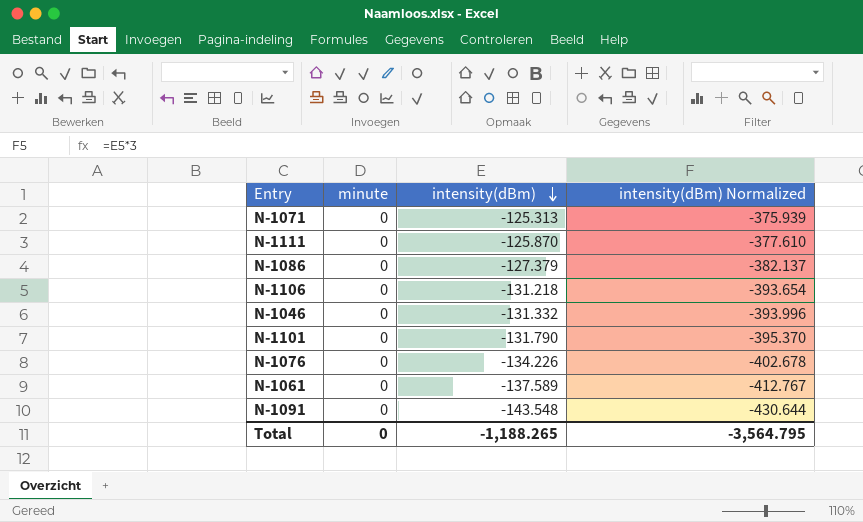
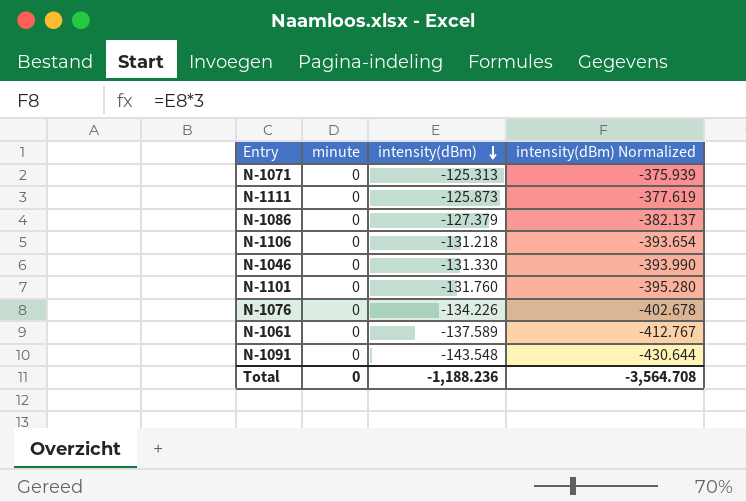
N-1111 | intensity(dBm): -125.870 -> -125.873
N-1111 | intensity(dBm) Normalized: -377.610 -> -377.619
N-1046 | intensity(dBm): -131.332 -> -131.330
N-1046 | intensity(dBm) Normalized: -393.996 -> -393.990
N-1101 | intensity(dBm): -131.790 -> -131.760
N-1101 | intensity(dBm) Normalized: -395.370 -> -395.280
Total | intensity(dBm): -1,188.265 -> -1,188.236
Total | intensity(dBm) Normalized: -3,564.795 -> -3,564.708

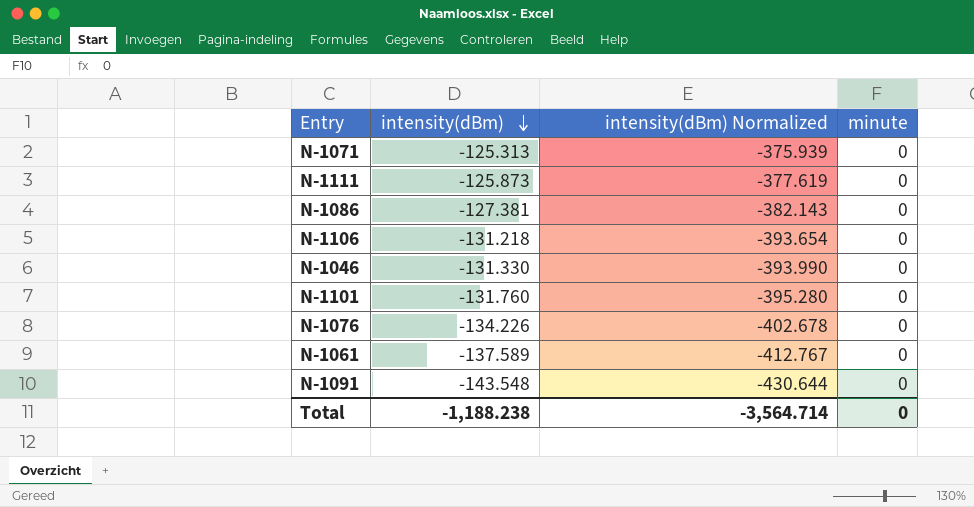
column minute | position: 2 -> 4
N-1086 | intensity(dBm): -127.379 -> -127.381
N-1086 | intensity(dBm) Normalized: -382.137 -> -382.143
Total | intensity(dBm): -1,188.236 -> -1,188.238
Total | intensity(dBm) Normalized: -3,564.708 -> -3,564.714

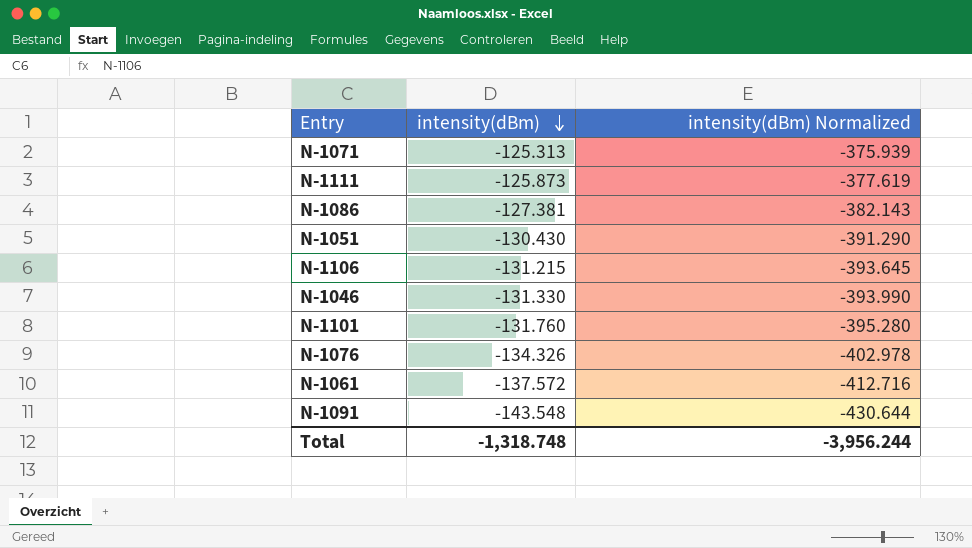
column minute | position: 4 -> none
row N-1051: none -> -130.430 | -391.290
N-1106 | intensity(dBm): -131.218 -> -131.215
N-1106 | intensity(dBm) Normalized: -393.654 -> -393.645
N-1076 | intensity(dBm): -134.226 -> -134.326
N-1076 | intensity(dBm) Normalized: -402.678 -> -402.978
N-1061 | intensity(dBm): -137.589 -> -137.572
N-1061 | intensity(dBm) Normalized: -412.767 -> -412.716
Total | intensity(dBm): -1,188.238 -> -1,318.748
Total | intensity(dBm) Normalized: -3,564.714 -> -3,956.244

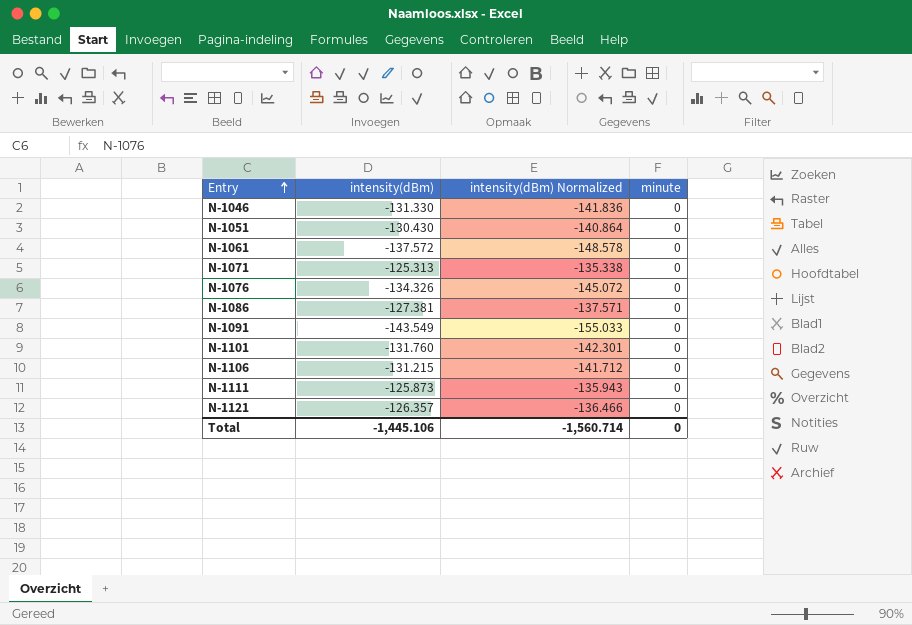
row order: intensity(dBm) descending -> Entry ascending
column intensity(dBm) Normalized | formula: [intensity(dBm)] * 3 -> [intensity(dBm)] * 1.08
column minute | position: none -> 4
N-1091 | intensity(dBm): -143.548 -> -143.549
row N-1121: none -> -126.357 | -136.466 | 0
Total | intensity(dBm): -1,318.748 -> -1,445.106
Total | intensity(dBm) Normalized: -3,956.244 -> -1,560.714

